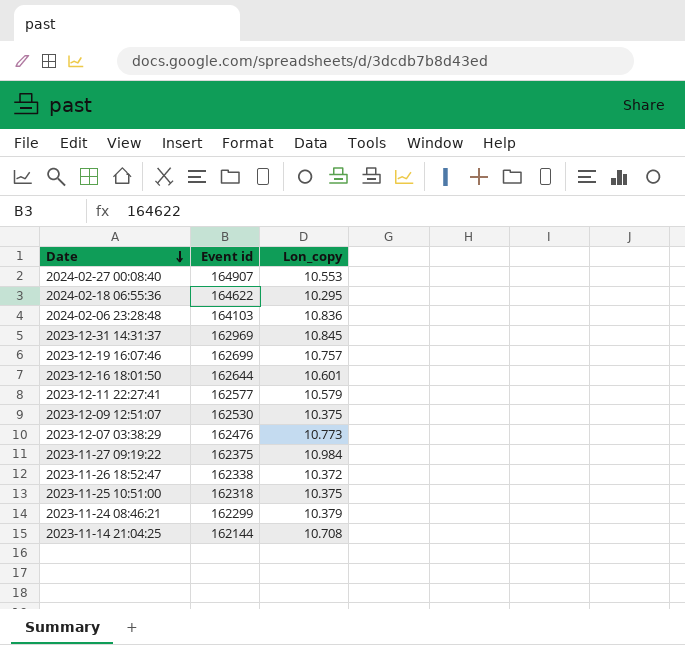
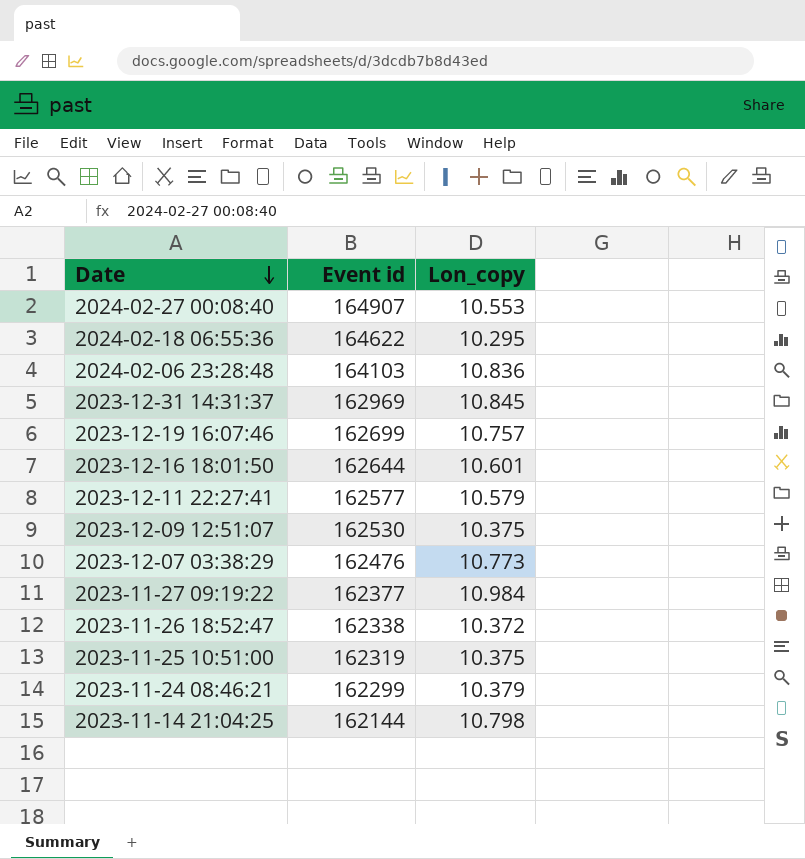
2023-11-27 09:19:22 | Event id: 162375 -> 162377
2023-11-25 10:51:00 | Event id: 162318 -> 162319
2023-11-14 21:04:25 | Lon_copy: 10.708 -> 10.798

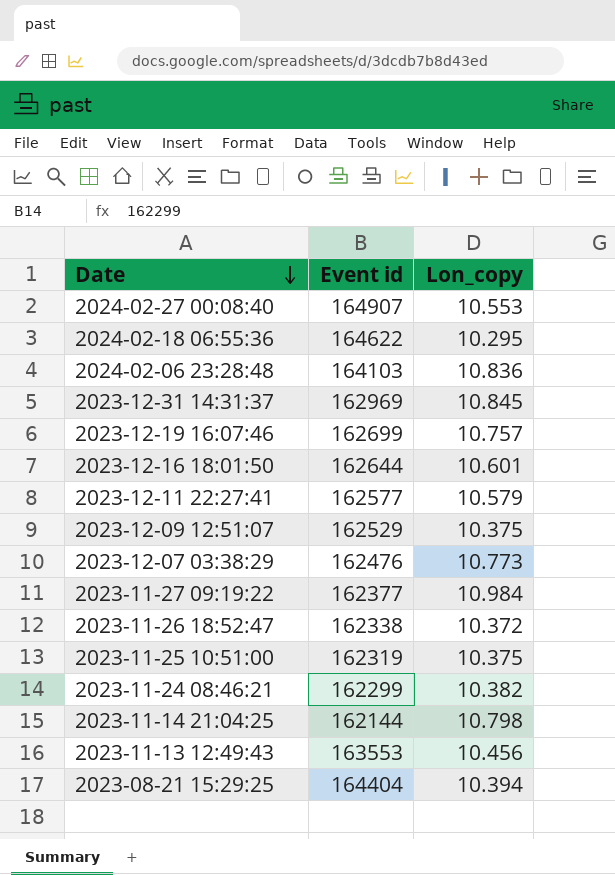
2023-12-09 12:51:07 | Event id: 162530 -> 162529
2023-11-24 08:46:21 | Lon_copy: 10.379 -> 10.382
row 2023-11-13 12:49:43: none -> 163553 | 10.456
row 2023-08-21 15:29:25: none -> 164404 | 10.394

